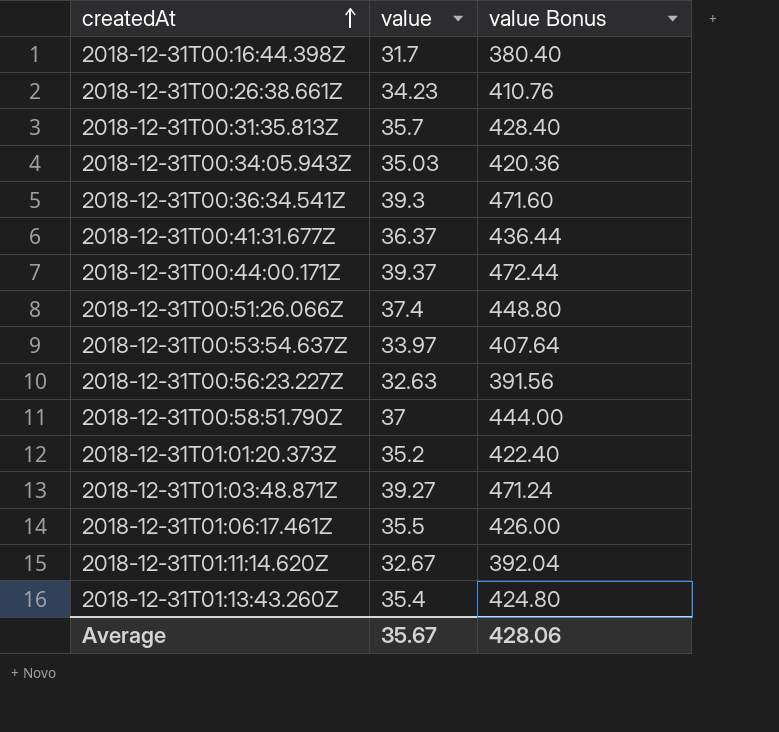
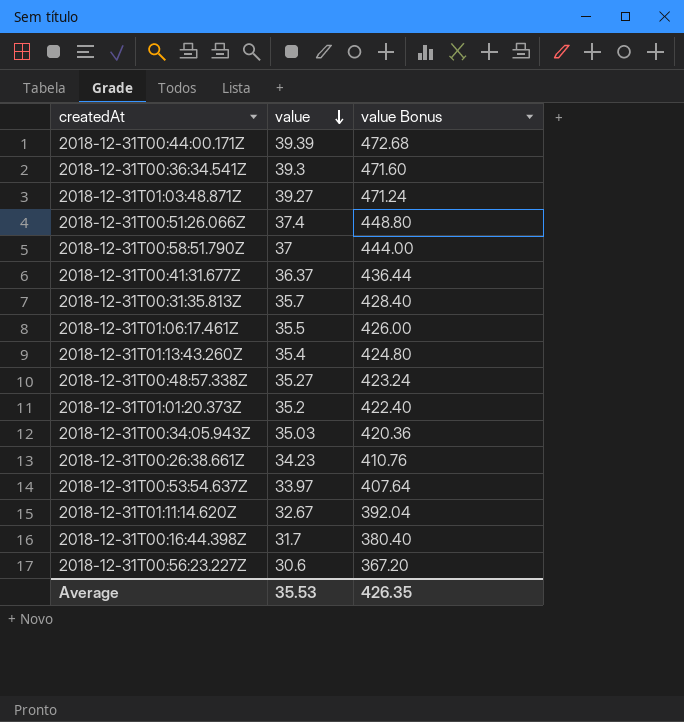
row order: createdAt ascending -> value descending
2018-12-31T00:44:00.171Z | value: 39.37 -> 39.39
2018-12-31T00:44:00.171Z | value Bonus: 472.44 -> 472.68
row 2018-12-31T00:48:57.338Z: none -> 35.27 | 423.24
2018-12-31T00:56:23.227Z | value: 32.63 -> 30.6
2018-12-31T00:56:23.227Z | value Bonus: 391.56 -> 367.20
Average | value: 35.67 -> 35.53
Average | value Bonus: 428.06 -> 426.35

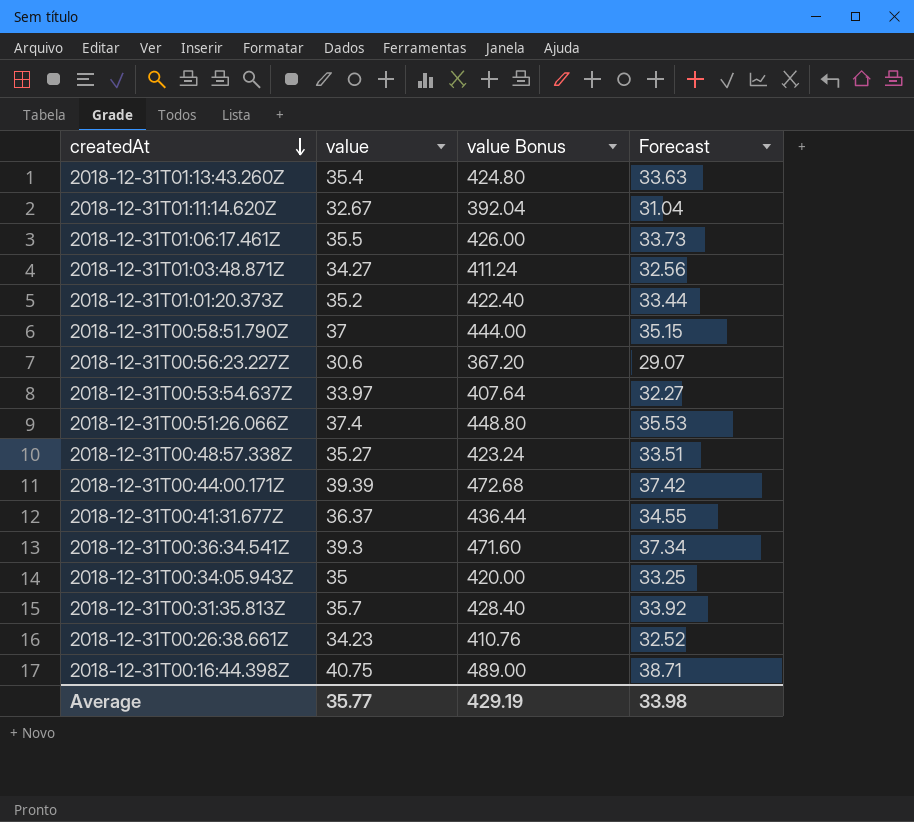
row order: value descending -> createdAt descending
column Forecast | formula: none -> [value] * 0.95
2018-12-31T01:03:48.871Z | value: 39.27 -> 34.27
2018-12-31T01:03:48.871Z | value Bonus: 471.24 -> 411.24
2018-12-31T00:34:05.943Z | value: 35.03 -> 35
2018-12-31T00:34:05.943Z | value Bonus: 420.36 -> 420.00
2018-12-31T00:16:44.398Z | value: 31.7 -> 40.75
2018-12-31T00:16:44.398Z | value Bonus: 380.40 -> 489.00
Average | value: 35.53 -> 35.77
Average | value Bonus: 426.35 -> 429.19

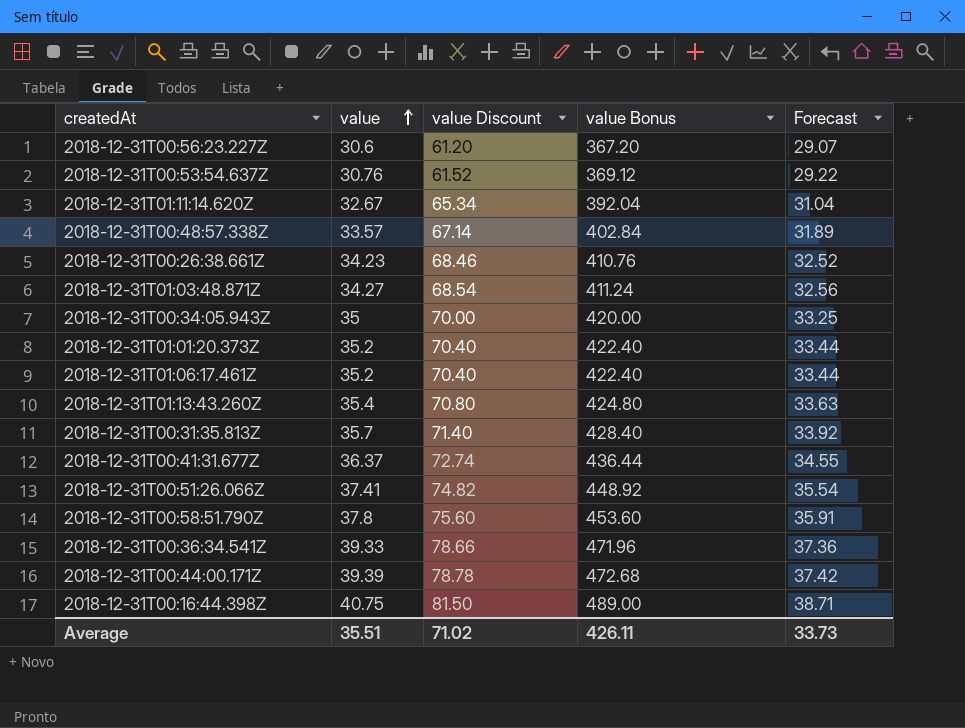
row order: createdAt descending -> value ascending
column value Discount | formula: none -> [value] * 2
2018-12-31T00:53:54.637Z | value: 33.97 -> 30.76
2018-12-31T00:53:54.637Z | value Bonus: 407.64 -> 369.12
2018-12-31T00:53:54.637Z | Forecast: 32.27 -> 29.22
2018-12-31T00:48:57.338Z | value: 35.27 -> 33.57
2018-12-31T00:48:57.338Z | value Bonus: 423.24 -> 402.84
2018-12-31T00:48:57.338Z | Forecast: 33.51 -> 31.89
2018-12-31T01:06:17.461Z | value: 35.5 -> 35.2
2018-12-31T01:06:17.461Z | value Bonus: 426.00 -> 422.40
2018-12-31T01:06:17.461Z | Forecast: 33.73 -> 33.44
2018-12-31T00:51:26.066Z | value: 37.4 -> 37.41
2018-12-31T00:51:26.066Z | value Bonus: 448.80 -> 448.92
2018-12-31T00:51:26.066Z | Forecast: 35.53 -> 35.54
2018-12-31T00:58:51.790Z | value: 37 -> 37.8
2018-12-31T00:58:51.790Z | value Bonus: 444.00 -> 453.60
2018-12-31T00:58:51.790Z | Forecast: 35.15 -> 35.91
2018-12-31T00:36:34.541Z | value: 39.3 -> 39.33
2018-12-31T00:36:34.541Z | value Bonus: 471.60 -> 471.96
2018-12-31T00:36:34.541Z | Forecast: 37.34 -> 37.36
Average | value: 35.77 -> 35.51
Average | value Bonus: 429.19 -> 426.11
Average | Forecast: 33.98 -> 33.73

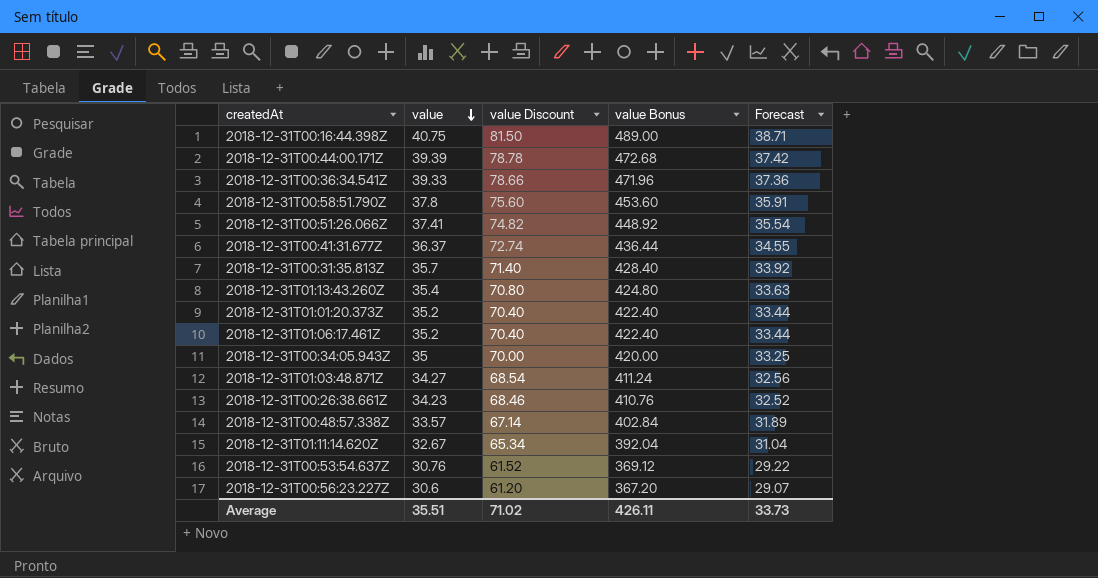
row order: value ascending -> value descending

